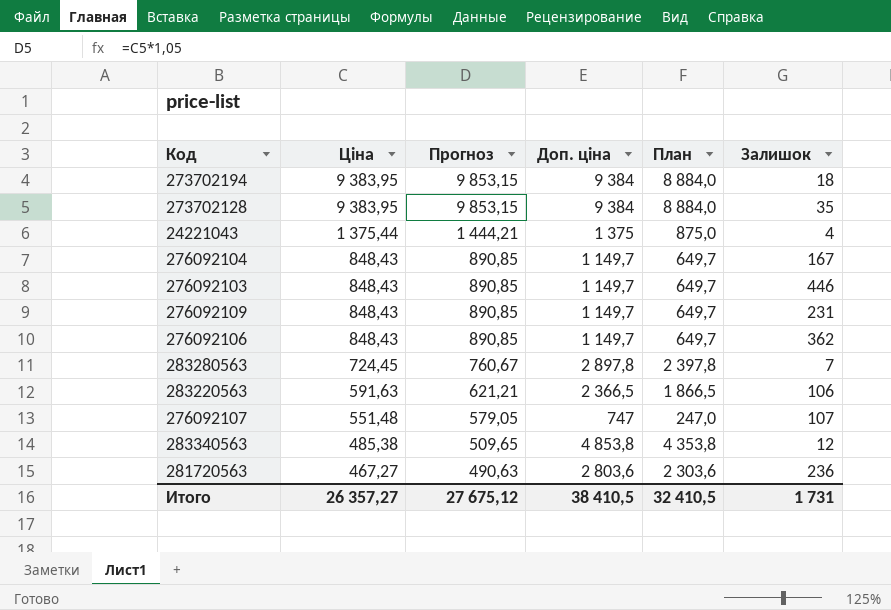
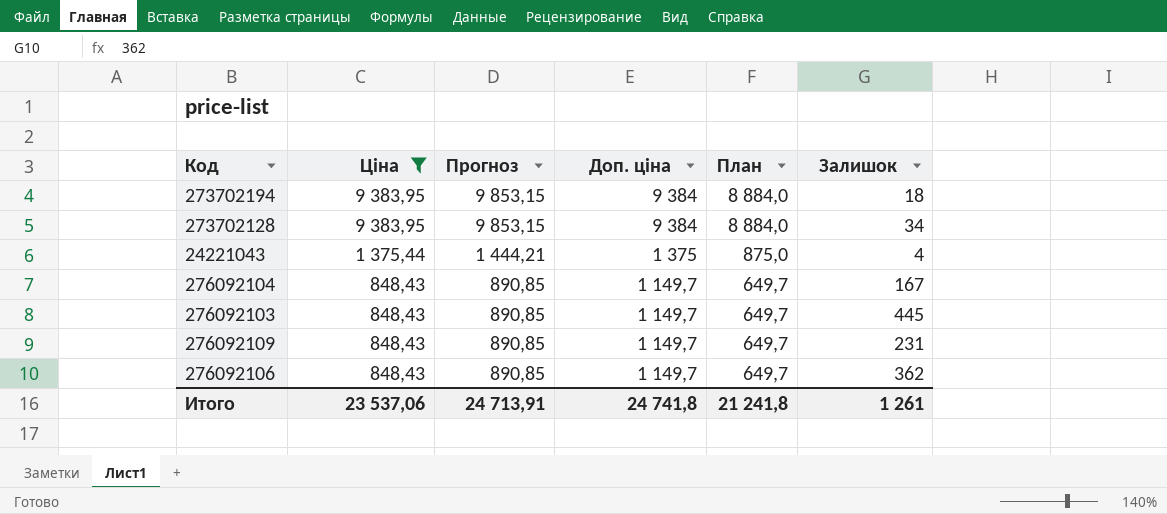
filter: none -> Ціна >= 848,43
273702128 | Залишок: 35 -> 34
276092103 | Залишок: 446 -> 445
Итого | Ціна: 26 357,27 -> 23 537,06
Итого | Прогноз: 27 675,12 -> 24 713,91
Итого | Доп. ціна: 38 410,5 -> 24 741,8
Итого | План: 32 410,5 -> 21 241,8
Итого | Залишок: 1 731 -> 1 261

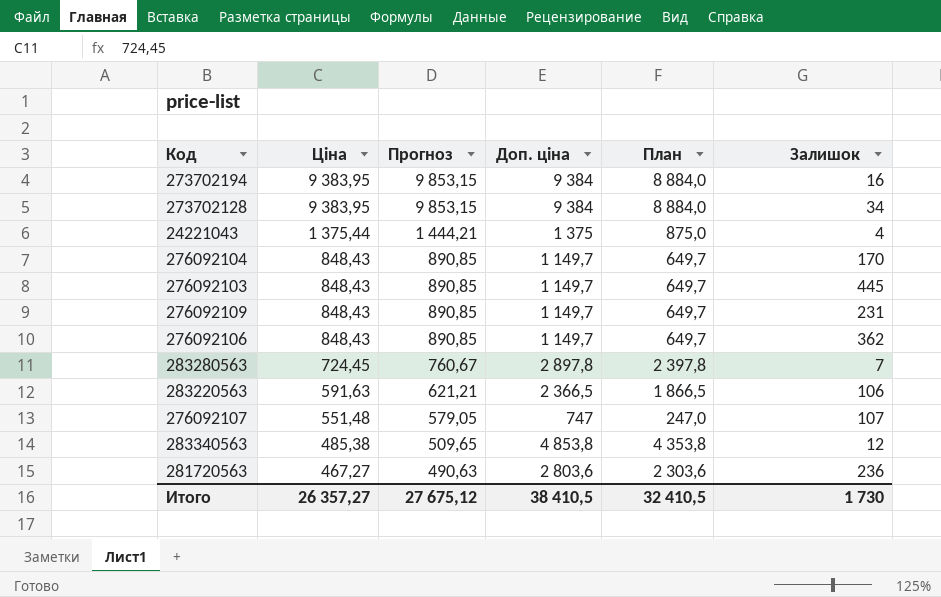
filter: Ціна >= 848,43 -> none
273702194 | Залишок: 18 -> 16
276092104 | Залишок: 167 -> 170
Итого | Ціна: 23 537,06 -> 26 357,27
Итого | Прогноз: 24 713,91 -> 27 675,12
Итого | Доп. ціна: 24 741,8 -> 38 410,5
Итого | План: 21 241,8 -> 32 410,5
Итого | Залишок: 1 261 -> 1 730

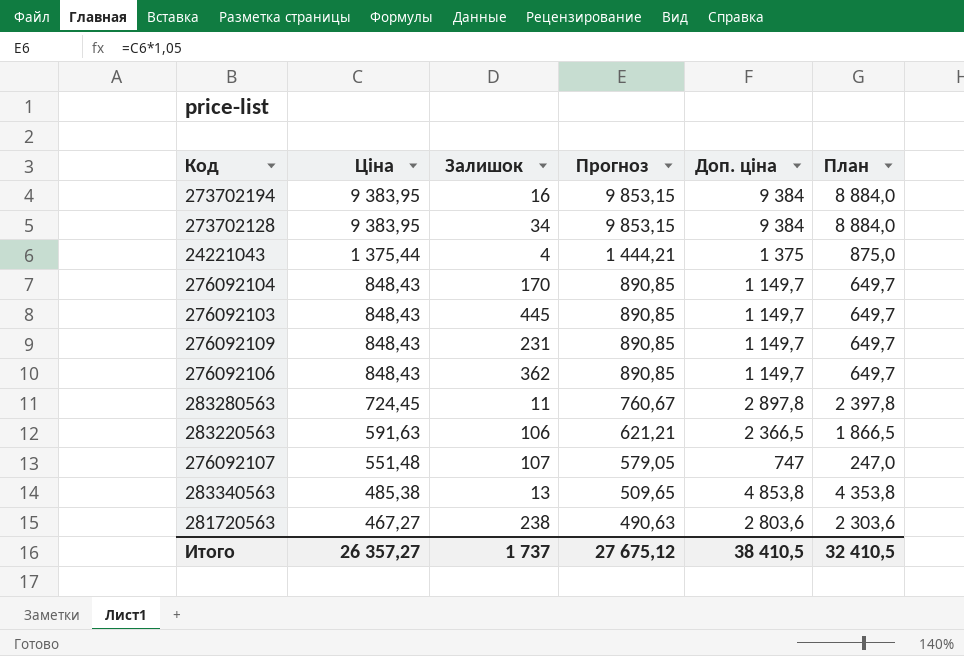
column Залишок | position: 6 -> 3
283280563 | Залишок: 7 -> 11
283340563 | Залишок: 12 -> 13
281720563 | Залишок: 236 -> 238
Итого | Залишок: 1 730 -> 1 737

